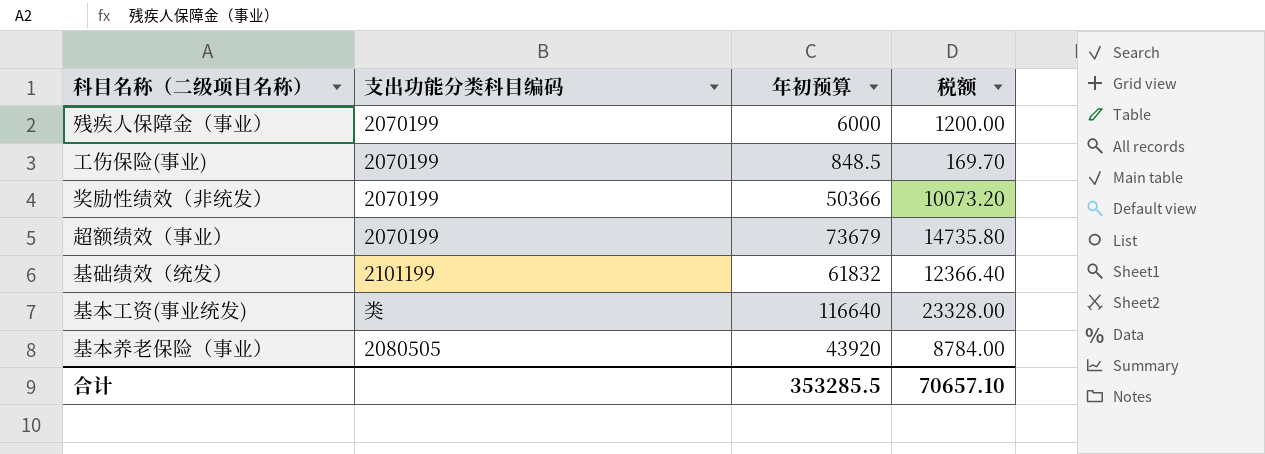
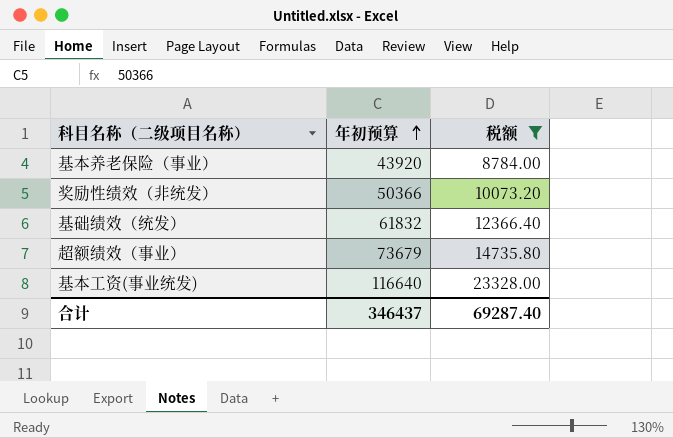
filter: none -> 税额 >= 8784.00
row order: none -> 年初预算 ascending
column 支出功能分类科目编码 | position: 2 -> none
合计 | 年初预算: 353285.5 -> 346437
合计 | 税额: 70657.10 -> 69287.40

